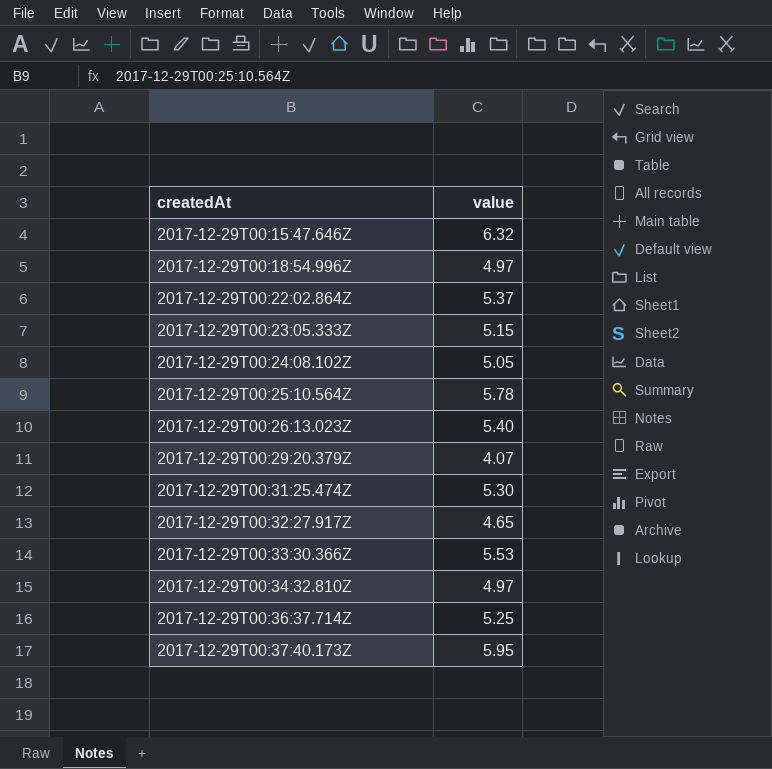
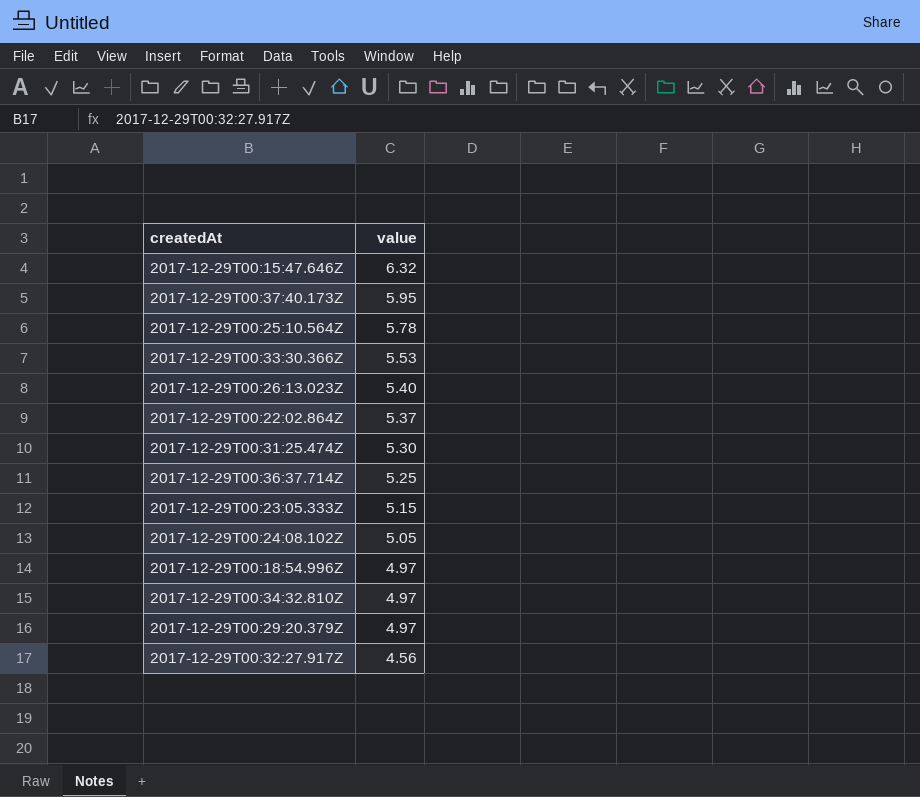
row order: createdAt ascending -> value descending
2017-12-29T00:29:20.379Z | value: 4.07 -> 4.97
2017-12-29T00:32:27.917Z | value: 4.65 -> 4.56

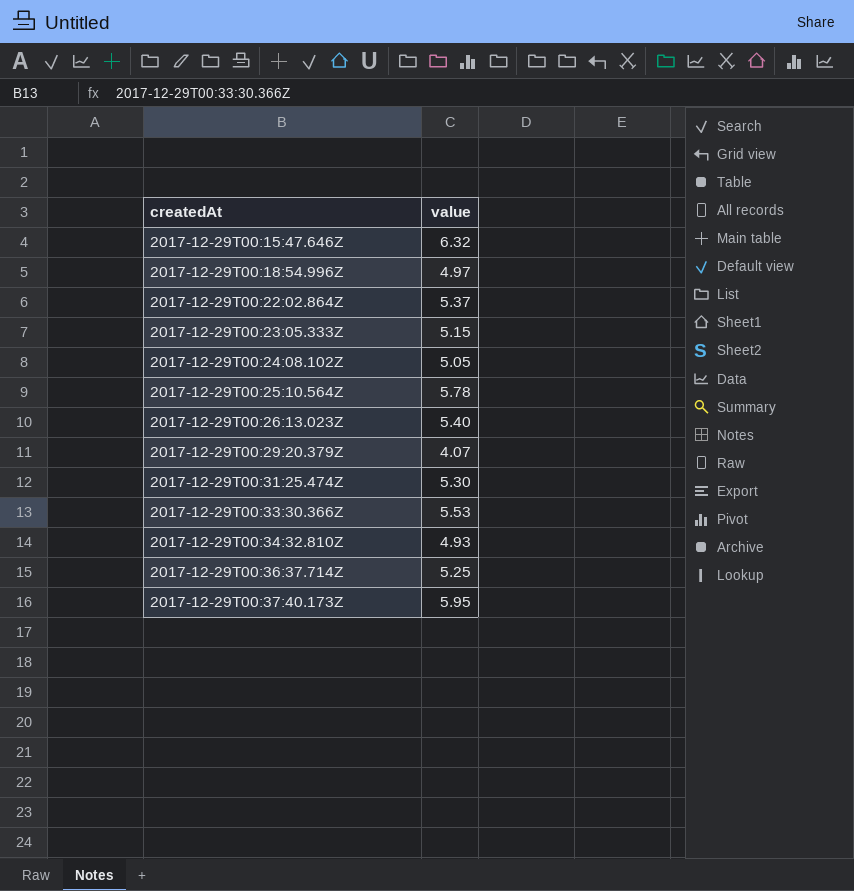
row order: value descending -> createdAt ascending
row 2017-12-29T00:32:27.917Z: 4.56 -> none
2017-12-29T00:29:20.379Z | value: 4.97 -> 4.07
2017-12-29T00:34:32.810Z | value: 4.97 -> 4.93

